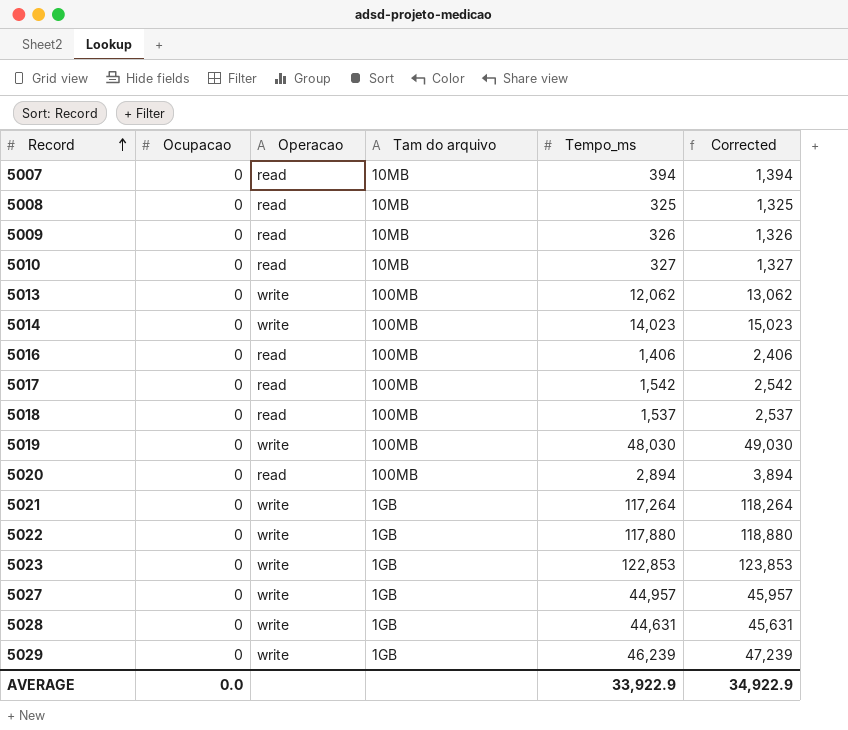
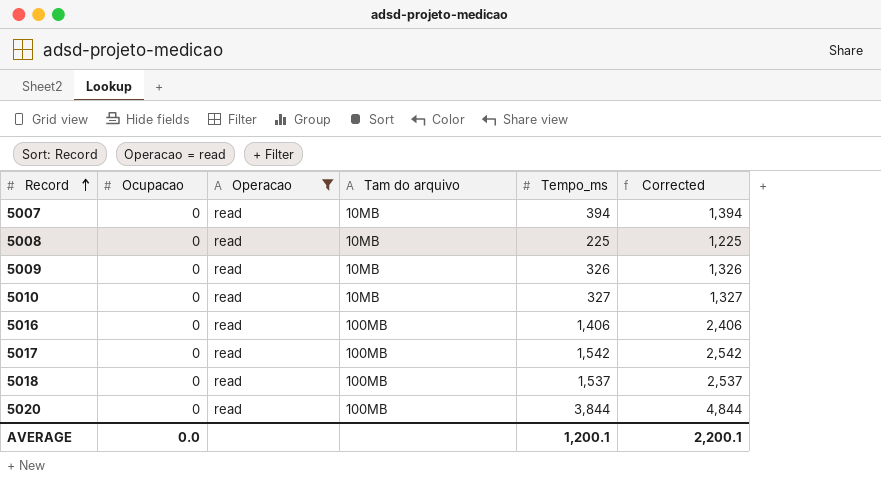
filter: none -> Operacao = read
5008 | Tempo_ms: 325 -> 225
5008 | Corrected: 1,325 -> 1,225
5020 | Tempo_ms: 2,894 -> 3,844
5020 | Corrected: 3,894 -> 4,844
AVERAGE | Tempo_ms: 33,922.9 -> 1,200.1
AVERAGE | Corrected: 34,922.9 -> 2,200.1

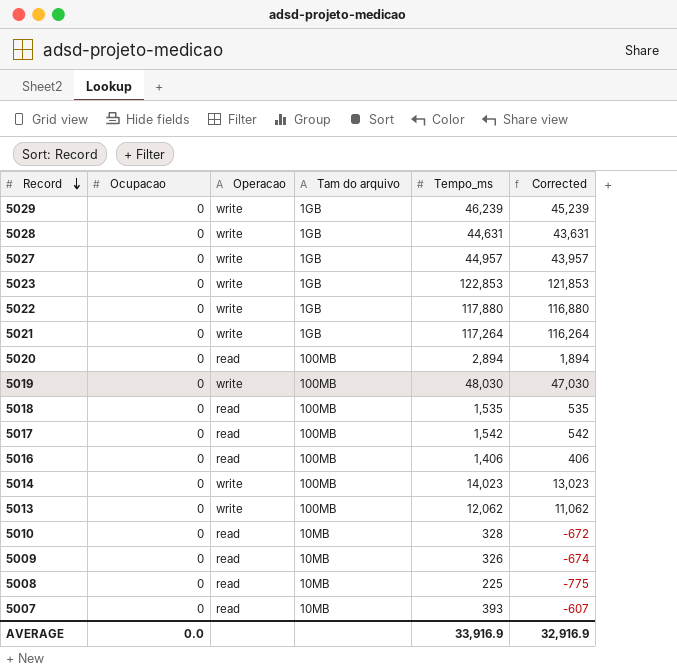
filter: Operacao = read -> none
row order: Record ascending -> Record descending
column Corrected | formula: [Tempo_ms] + 1000 -> [Tempo_ms] - 1000
5020 | Tempo_ms: 3,844 -> 2,894
5018 | Tempo_ms: 1,537 -> 1,535
5010 | Tempo_ms: 327 -> 328
5007 | Tempo_ms: 394 -> 393
AVERAGE | Tempo_ms: 1,200.1 -> 33,916.9
AVERAGE | Corrected: 2,200.1 -> 32,916.9

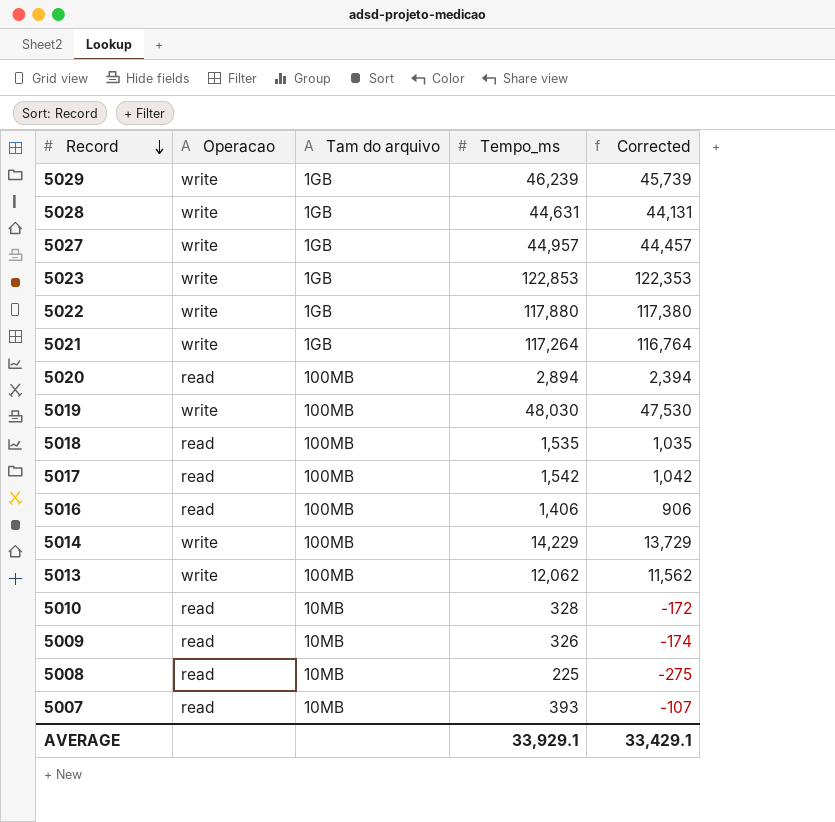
column Ocupacao | position: 2 -> none
column Corrected | formula: [Tempo_ms] - 1000 -> [Tempo_ms] - 500
5014 | Tempo_ms: 14,023 -> 14,229
AVERAGE | Tempo_ms: 33,916.9 -> 33,929.1
AVERAGE | Corrected: 32,916.9 -> 33,429.1

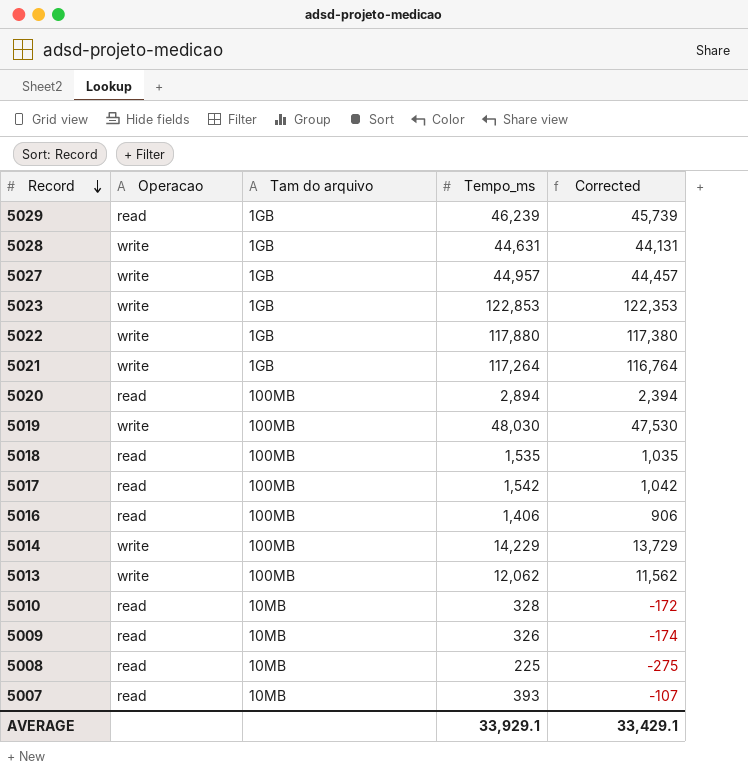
5029 | Operacao: write -> read

